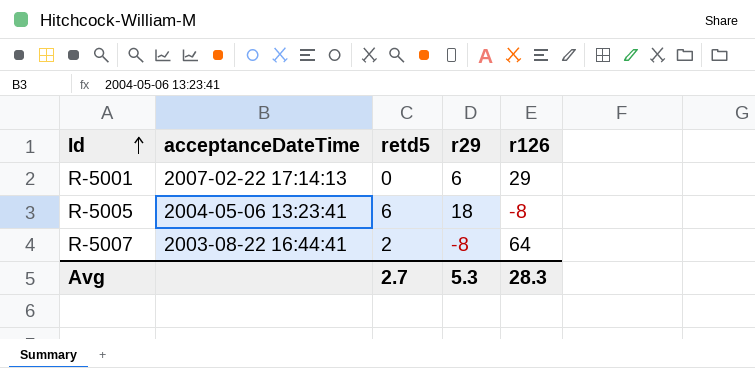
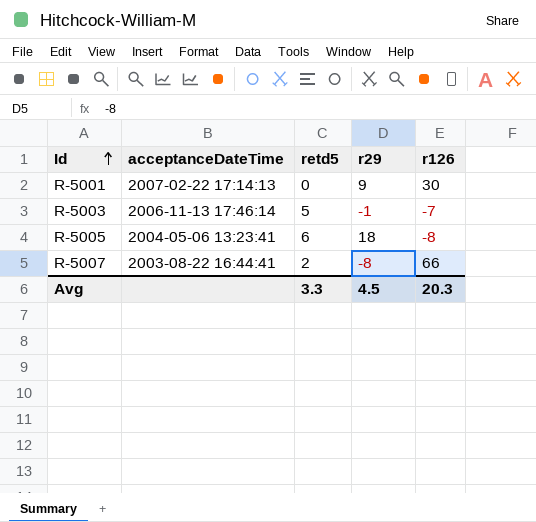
R-5001 | r29: 6 -> 9
R-5001 | r126: 29 -> 30
row R-5003: none -> 2006-11-13 17:46:14 | 5 | -1 | -7
R-5007 | r126: 64 -> 66
Avg | retd5: 2.7 -> 3.3
Avg | r29: 5.3 -> 4.5
Avg | r126: 28.3 -> 20.3

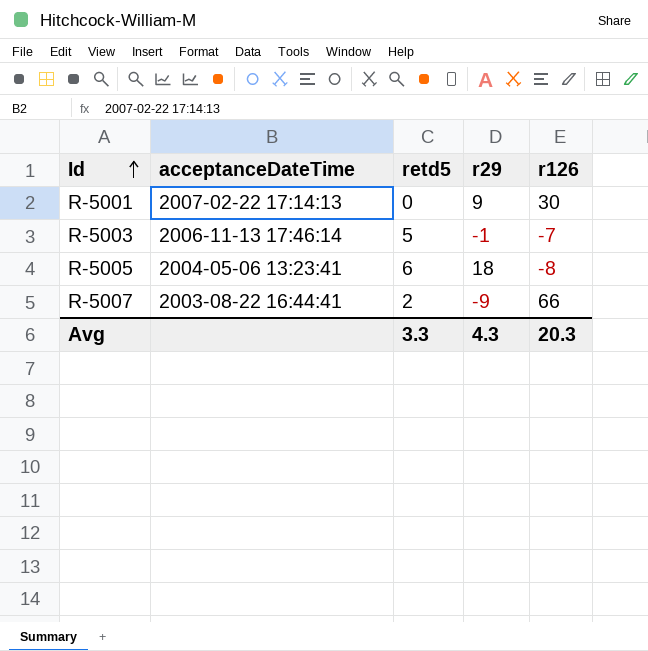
R-5007 | r29: -8 -> -9
Avg | r29: 4.5 -> 4.3

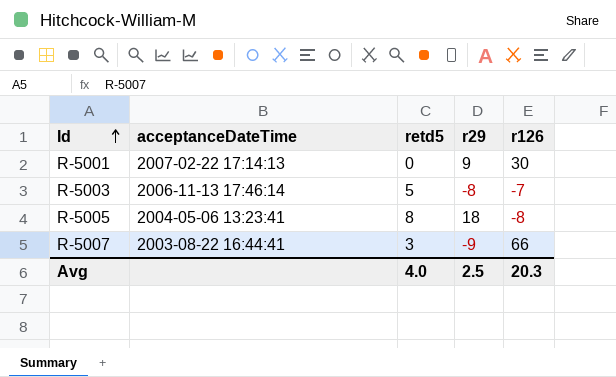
R-5003 | r29: -1 -> -8
R-5005 | retd5: 6 -> 8
R-5007 | retd5: 2 -> 3
Avg | retd5: 3.3 -> 4.0
Avg | r29: 4.3 -> 2.5

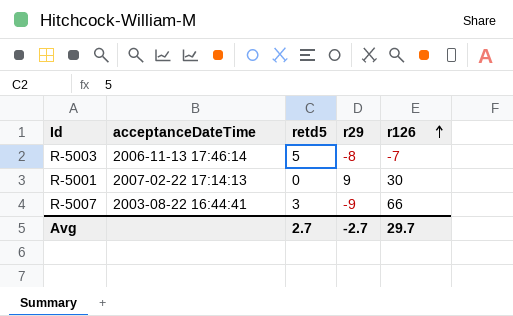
row order: Id ascending -> r126 ascending
row R-5005: 2004-05-06 13:23:41 | 8 | 18 | -8 -> none
Avg | retd5: 4.0 -> 2.7
Avg | r29: 2.5 -> -2.7
Avg | r126: 20.3 -> 29.7

